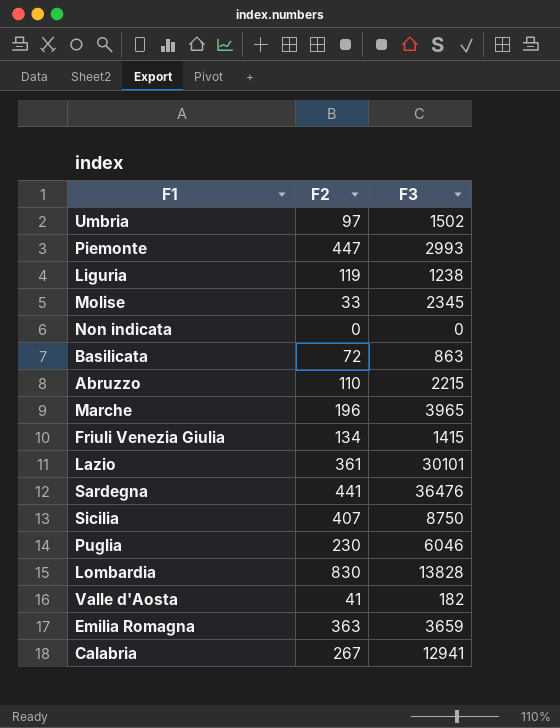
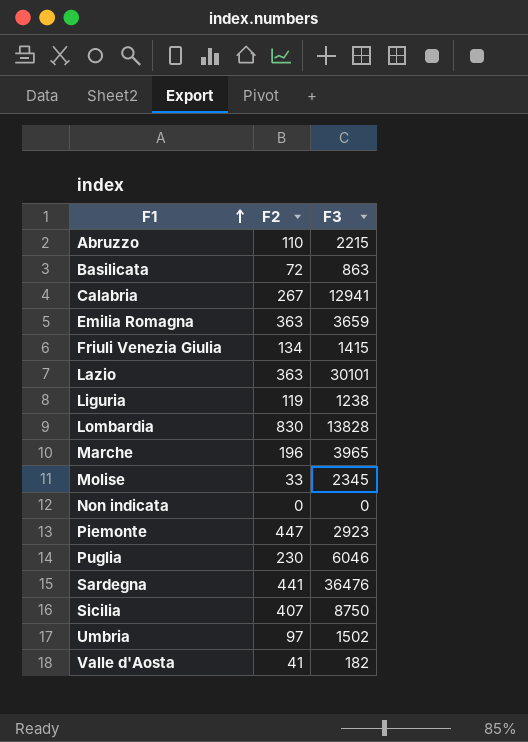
row order: none -> F1 ascending
Lazio | F2: 361 -> 363
Piemonte | F3: 2993 -> 2923

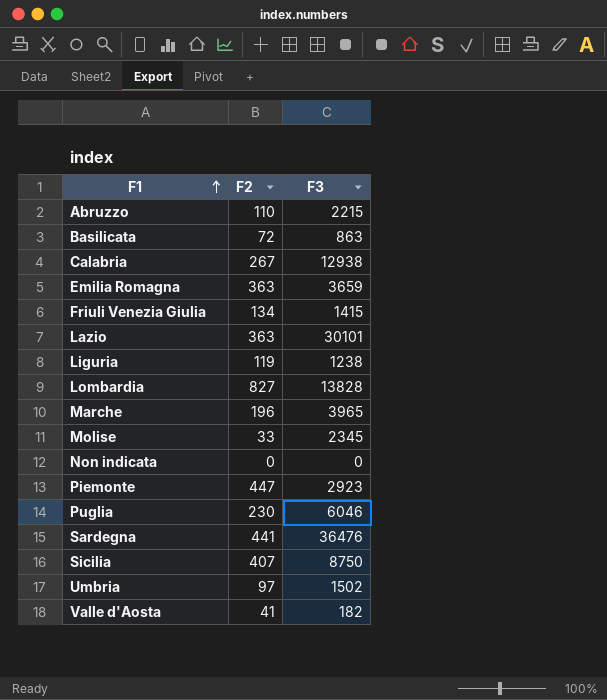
Calabria | F3: 12941 -> 12938
Lombardia | F2: 830 -> 827

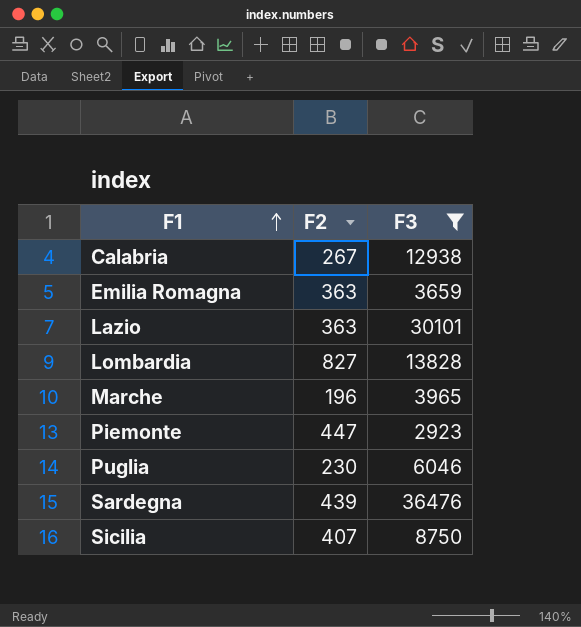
filter: none -> F3 >= 2923
Sardegna | F2: 441 -> 439

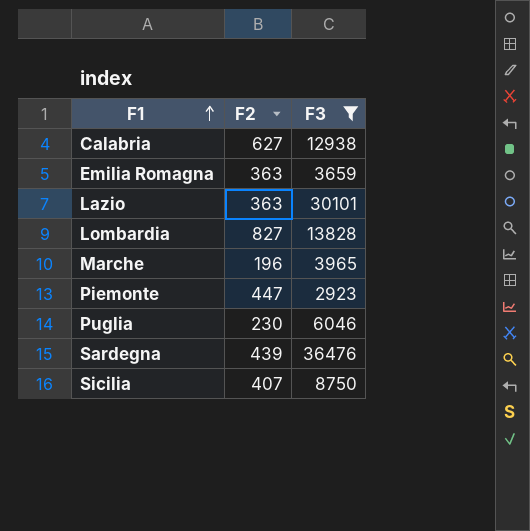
Calabria | F2: 267 -> 627

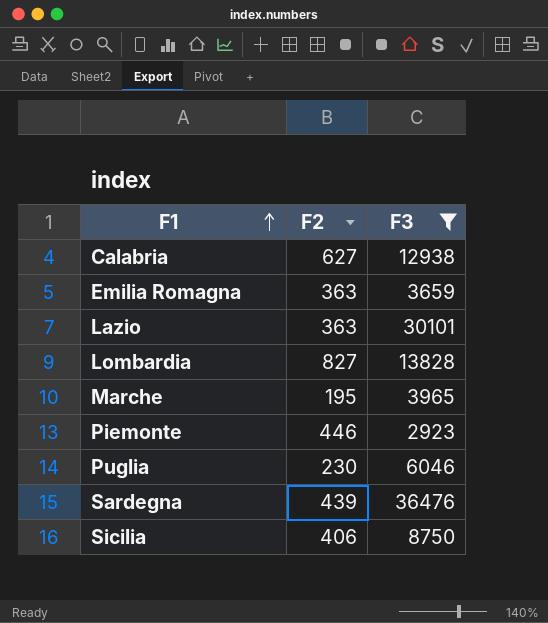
Marche | F2: 196 -> 195
Piemonte | F2: 447 -> 446
Sicilia | F2: 407 -> 406

